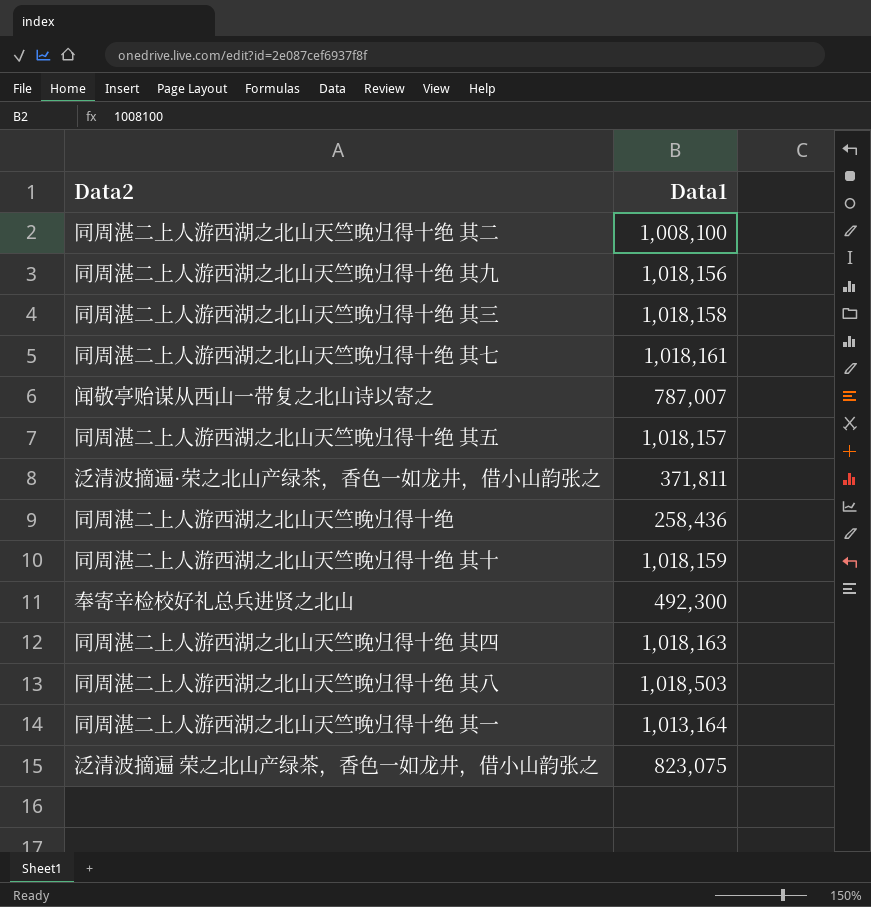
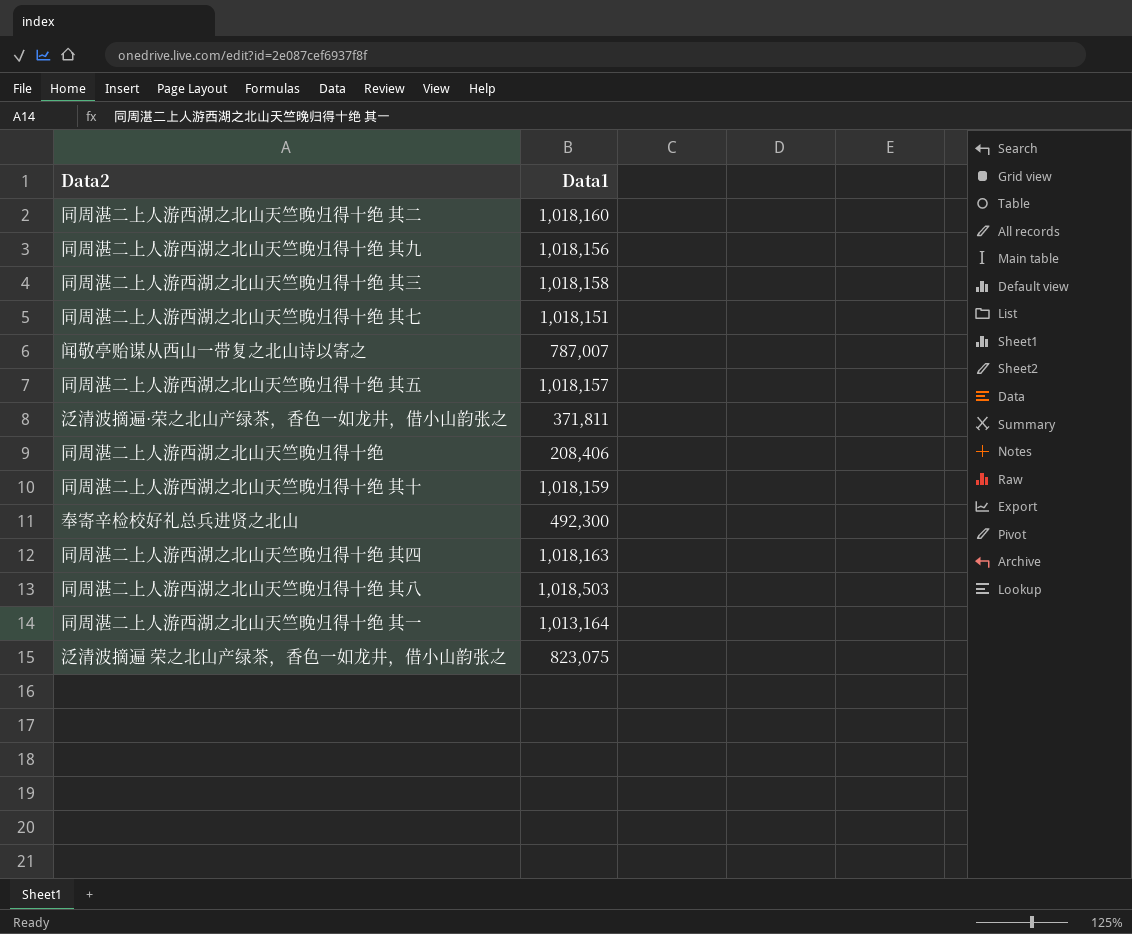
同周湛二上人游西湖之北山天竺晚归得十绝 其二 | Data1: 1,008,100 -> 1,018,160
同周湛二上人游西湖之北山天竺晚归得十绝 其七 | Data1: 1,018,161 -> 1,018,151
同周湛二上人游西湖之北山天竺晚归得十绝 | Data1: 258,436 -> 208,406

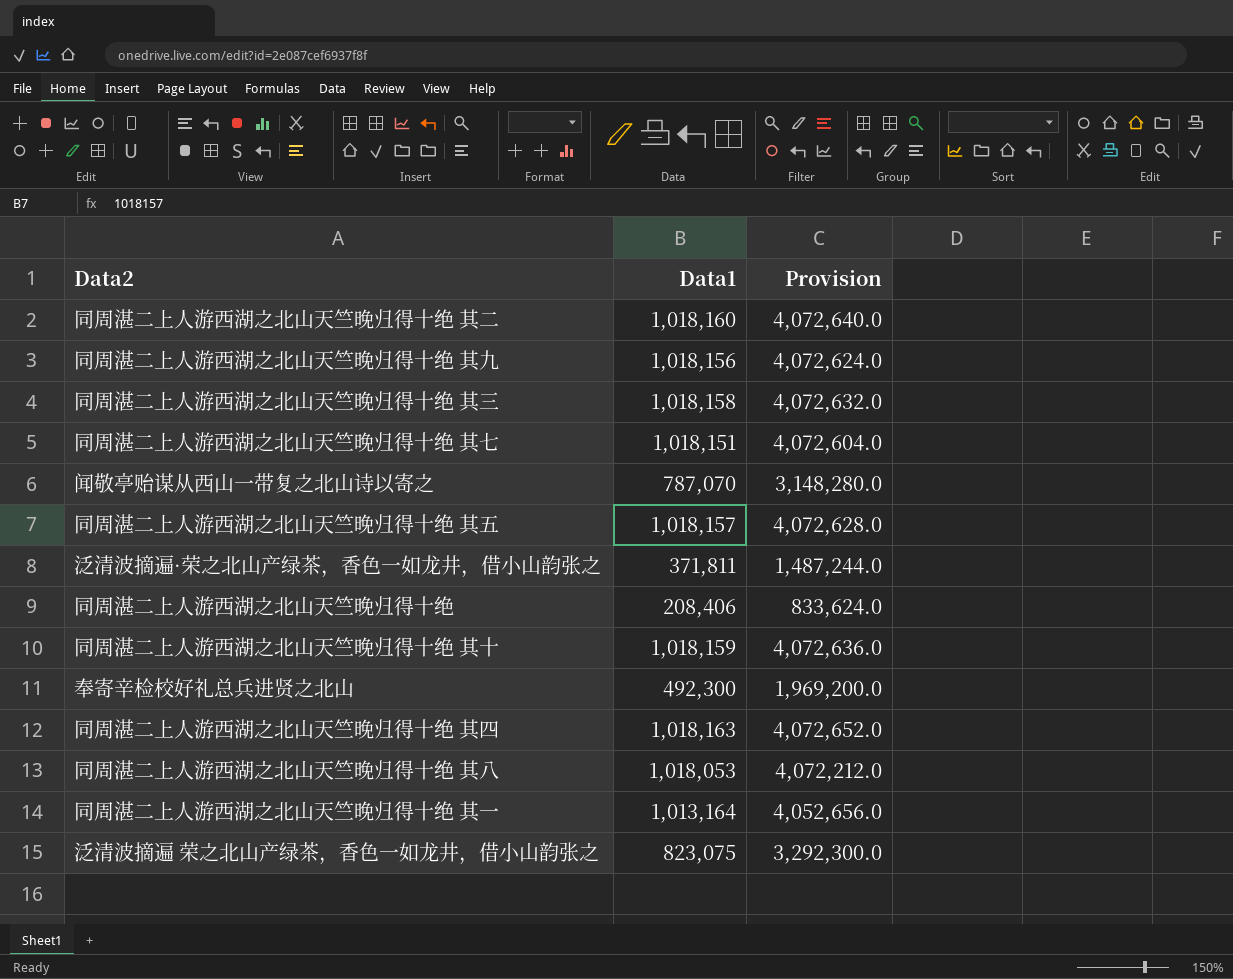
column Provision | formula: none -> [Data1] * 4
闻敬亭贻谋从西山一带复之北山诗以寄之 | Data1: 787,007 -> 787,070
同周湛二上人游西湖之北山天竺晚归得十绝 其八 | Data1: 1,018,503 -> 1,018,053

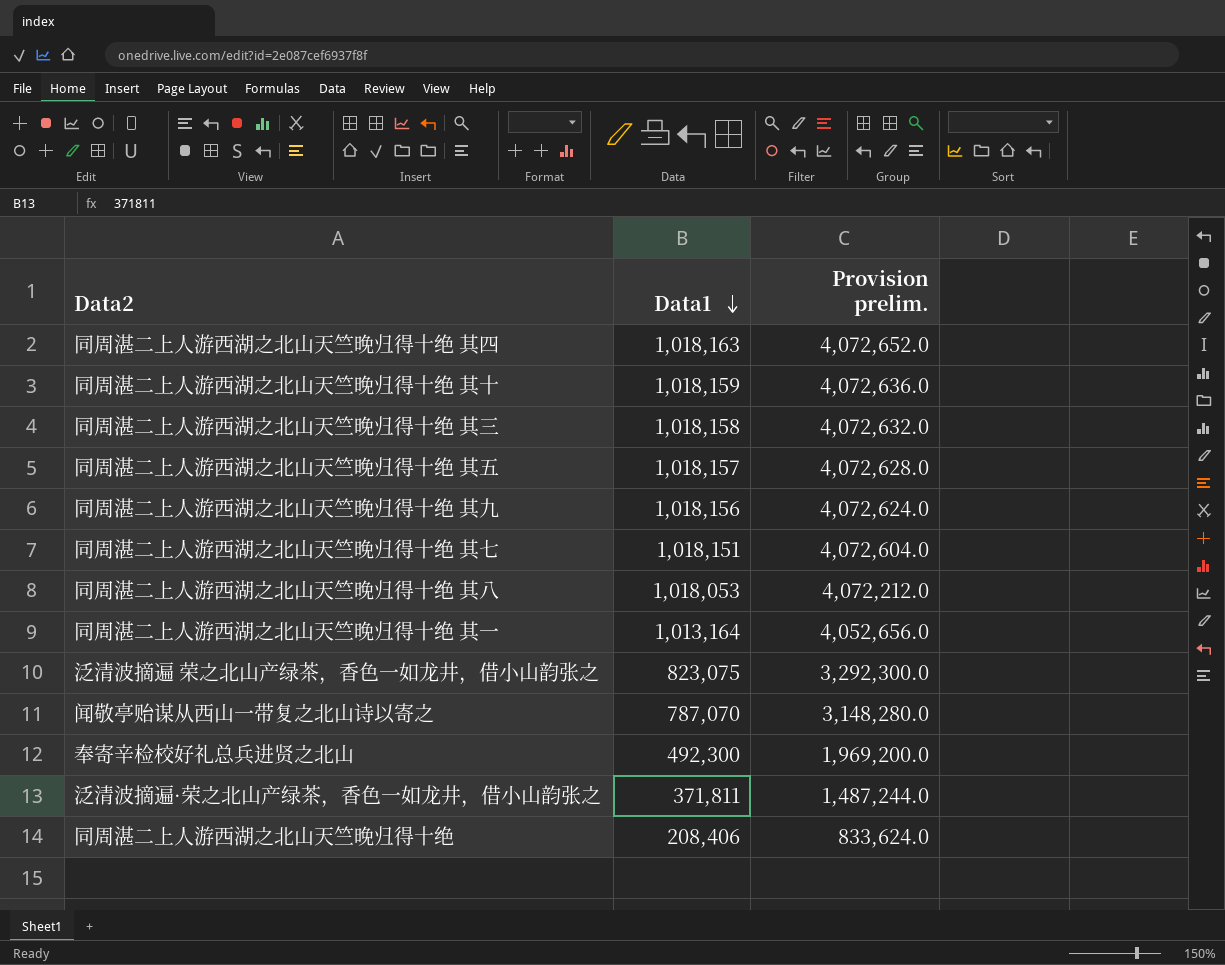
row order: none -> Data1 descending
column name: Provision -> Provision prelim.
row 同周湛二上人游西湖之北山天竺晚归得十绝 其二: 1,018,160 | 4,072,640.0 -> none

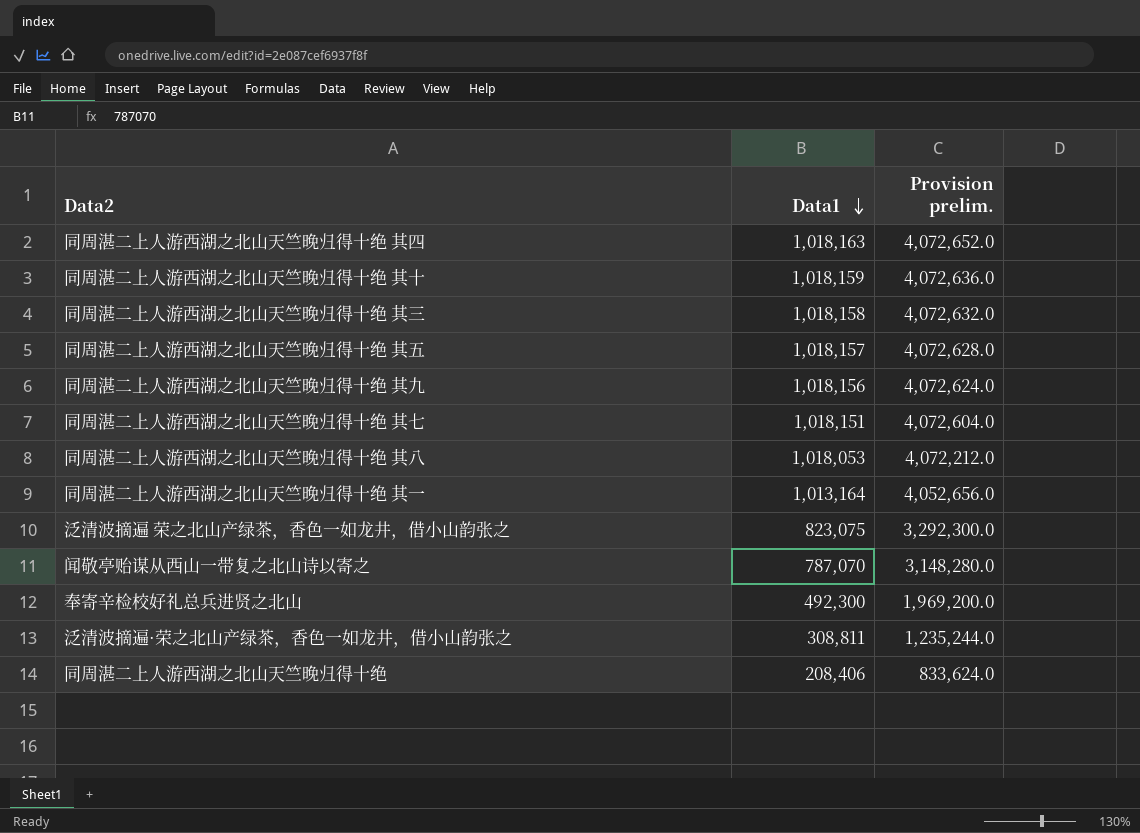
泛清波摘遍·荣之北山产绿茶，香色一如龙井，借小山韵张之 | Data1: 371,811 -> 308,811
泛清波摘遍·荣之北山产绿茶，香色一如龙井，借小山韵张之 | Provision prelim.: 1,487,244.0 -> 1,235,244.0

